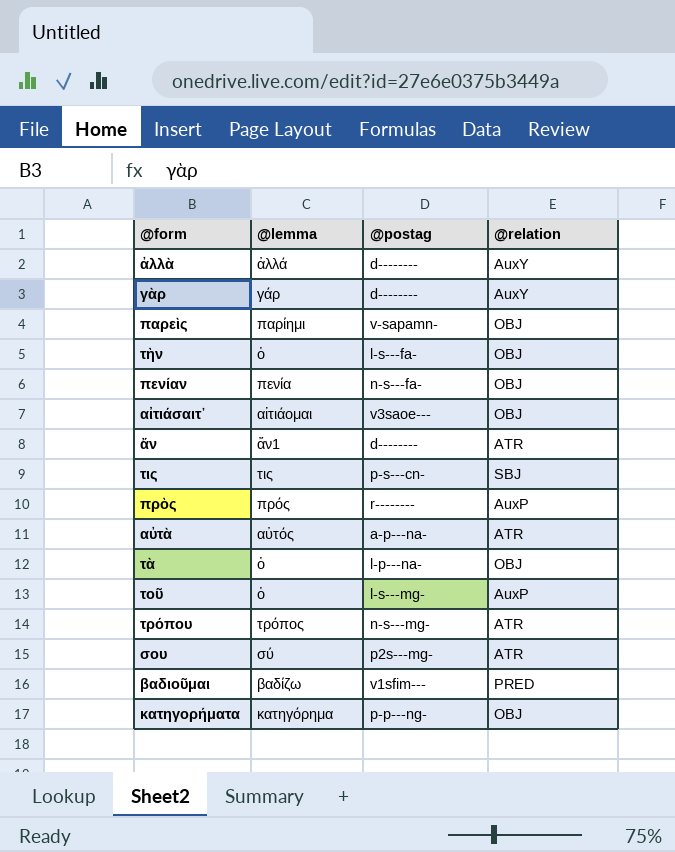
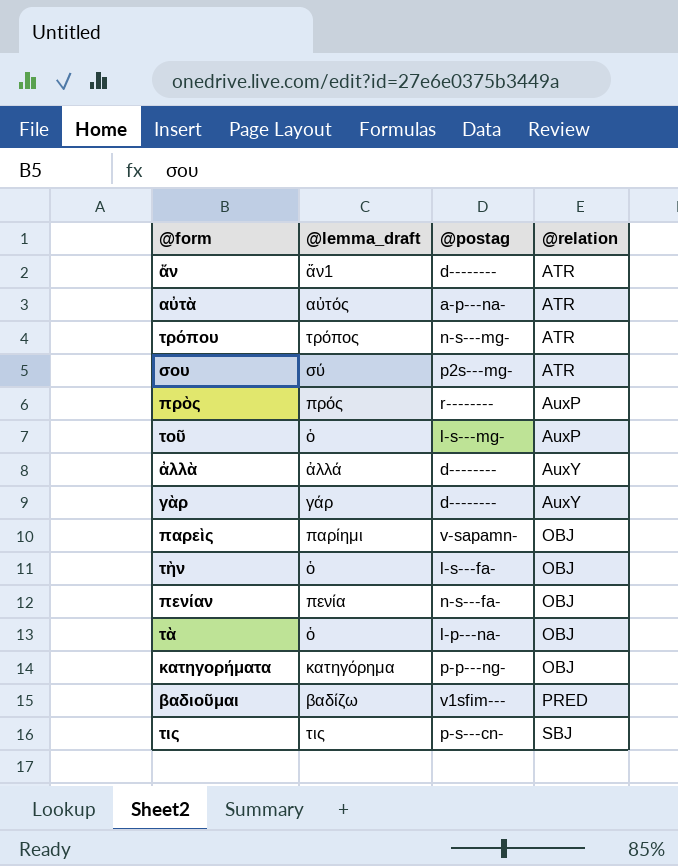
row order: none -> @relation ascending
column name: @lemma -> @lemma_draft
row αἰτιάσαιτ᾽: αἰτιάομαι | v3saoe--- | OBJ -> none

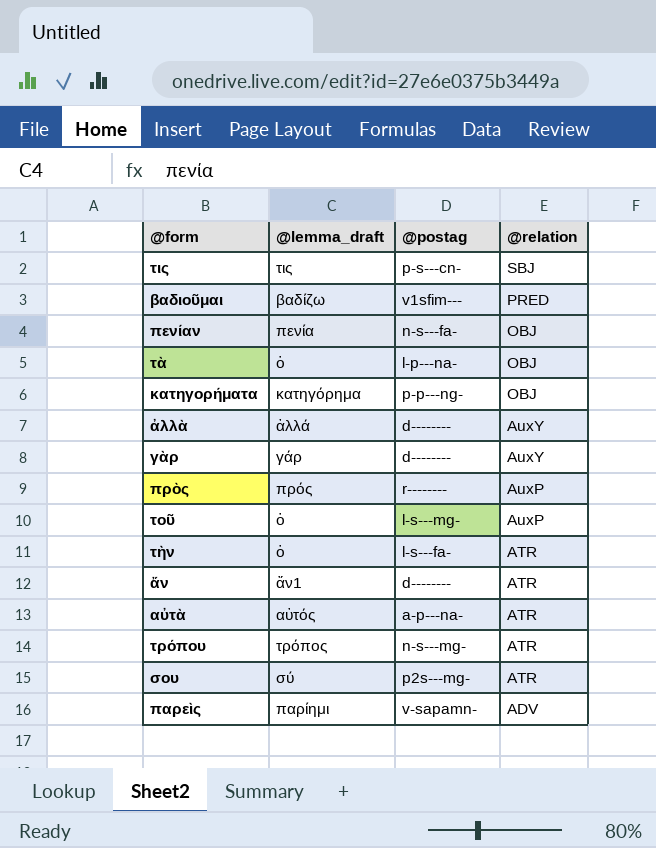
row order: @relation ascending -> @relation descending
τὴν | @relation: OBJ -> ATR
παρεὶς | @relation: OBJ -> ADV

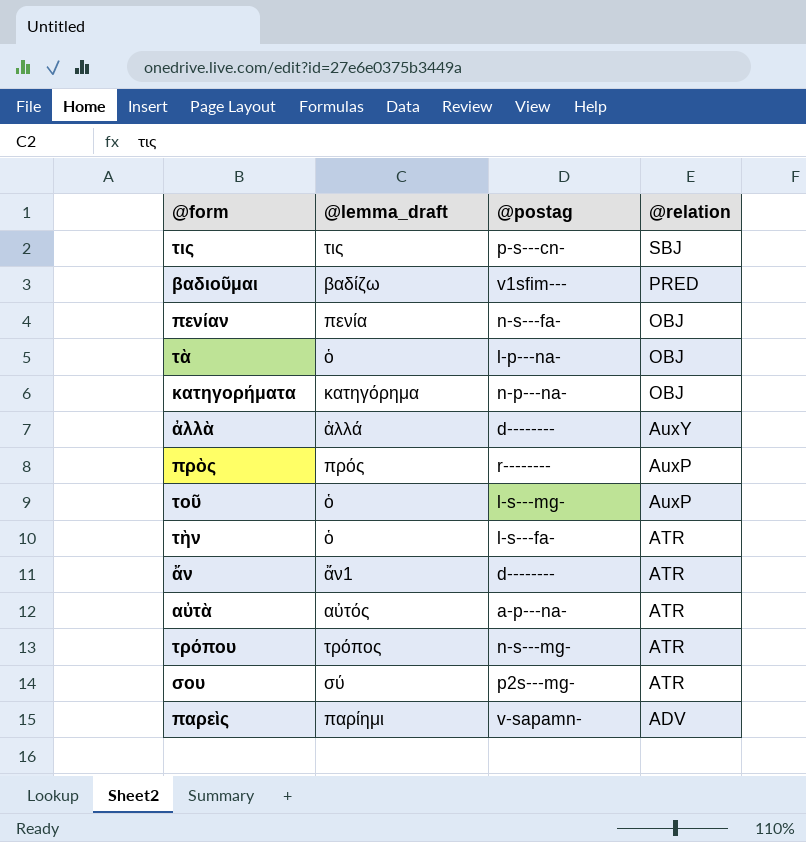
row γὰρ: γάρ | d-------- | AuxY -> none
κατηγορήματα | @postag: p-p---ng- -> n-p---na-

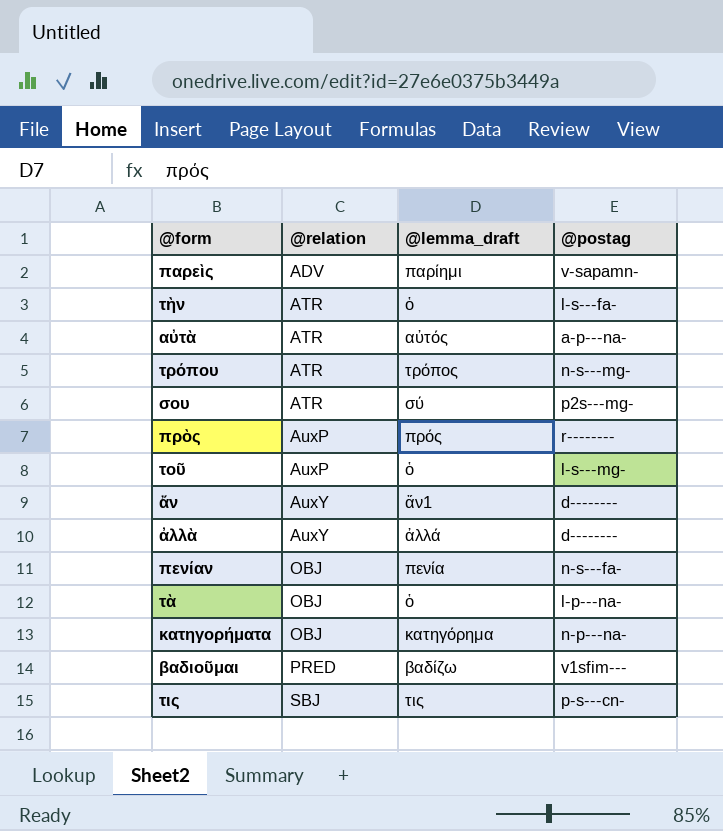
row order: @relation descending -> @relation ascending
column @relation | position: 4 -> 2
ἄν | @relation: ATR -> AuxY

